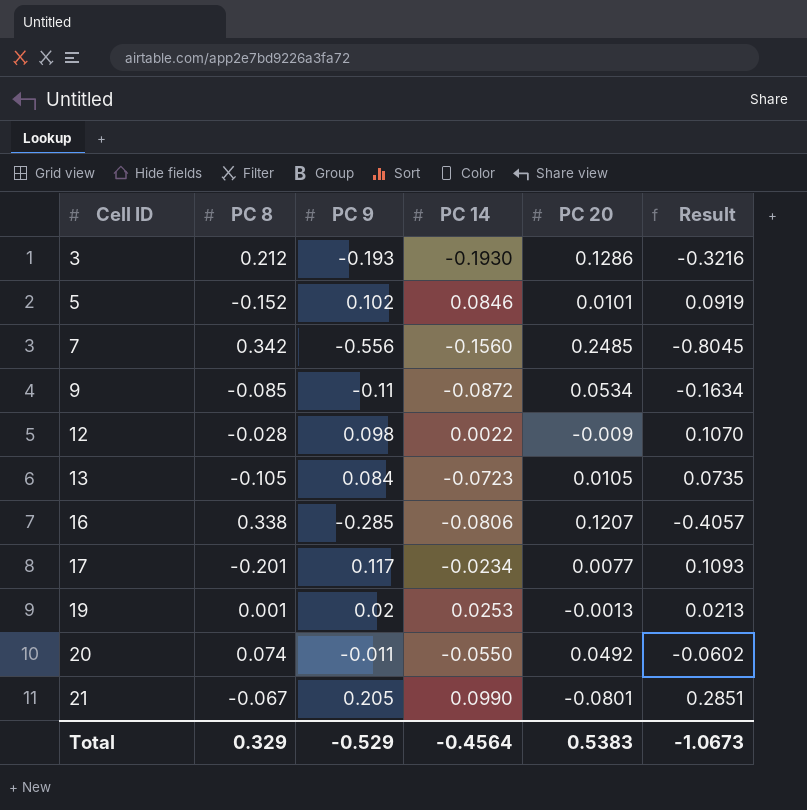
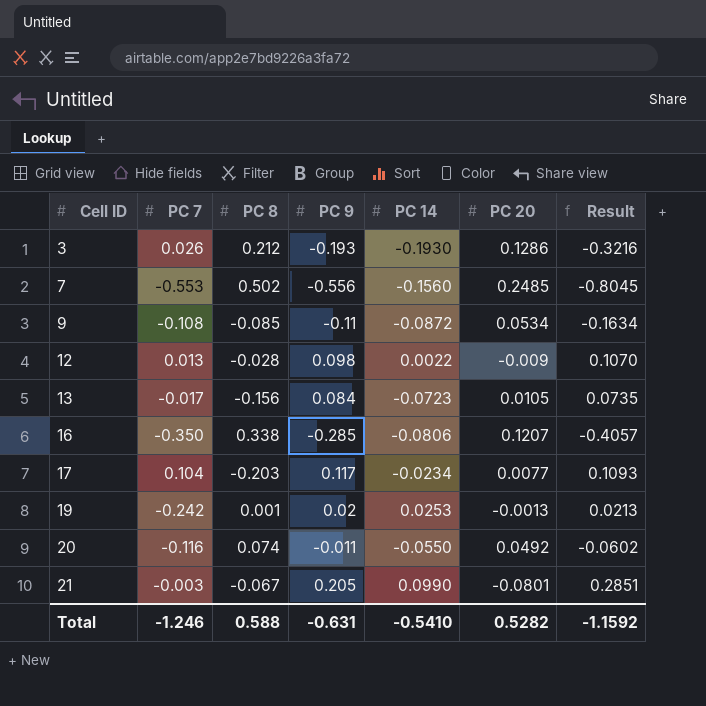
column PC 7 | position: none -> 2
row 5: -0.152 | 0.102 | 0.0846 | 0.0101 | 0.0919 -> none
7 | PC 8: 0.342 -> 0.502
13 | PC 8: -0.105 -> -0.156
17 | PC 8: -0.201 -> -0.203
Total | PC 8: 0.329 -> 0.588
Total | PC 9: -0.529 -> -0.631
Total | PC 14: -0.4564 -> -0.5410
Total | PC 20: 0.5383 -> 0.5282
Total | Result: -1.0673 -> -1.1592

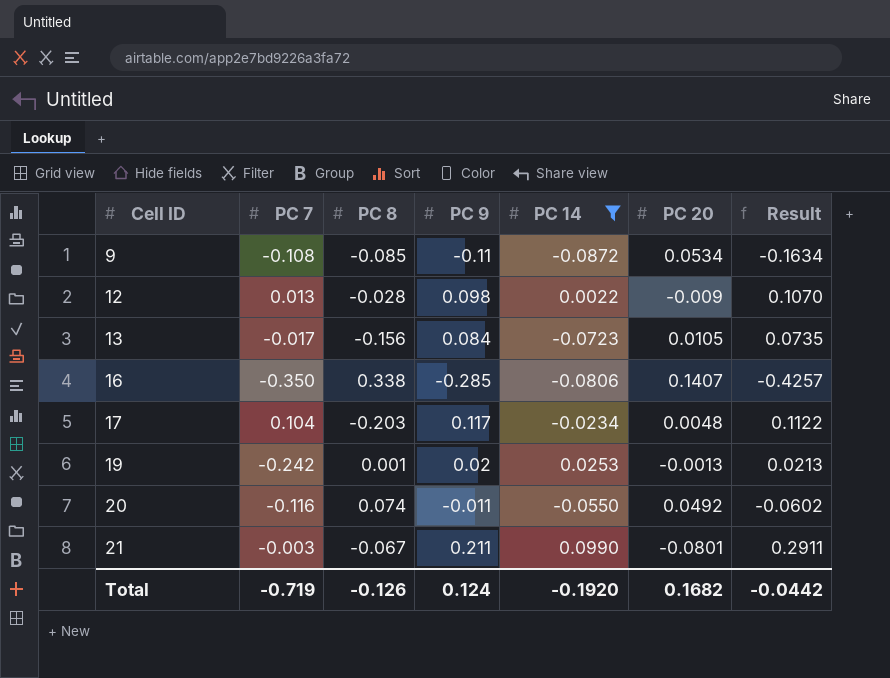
filter: none -> PC 14 >= -0.0872
16 | PC 20: 0.1207 -> 0.1407
16 | Result: -0.4057 -> -0.4257
17 | PC 20: 0.0077 -> 0.0048
17 | Result: 0.1093 -> 0.1122
21 | PC 9: 0.205 -> 0.211
21 | Result: 0.2851 -> 0.2911
Total | PC 7: -1.246 -> -0.719
Total | PC 8: 0.588 -> -0.126
Total | PC 9: -0.631 -> 0.124
Total | PC 14: -0.5410 -> -0.1920
Total | PC 20: 0.5282 -> 0.1682
Total | Result: -1.1592 -> -0.0442

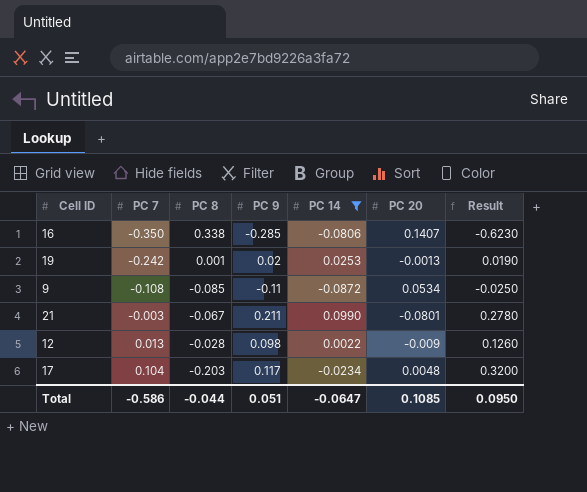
row order: Cell ID ascending -> PC 7 ascending
column Result | formula: [PC 9] - [PC 20] -> [PC 9] - [PC 8]
row 13: -0.017 | -0.156 | 0.084 | -0.0723 | 0.0105 | 0.0735 -> none
row 20: -0.116 | 0.074 | -0.011 | -0.0550 | 0.0492 | -0.0602 -> none
Total | PC 7: -0.719 -> -0.586
Total | PC 8: -0.126 -> -0.044
Total | PC 9: 0.124 -> 0.051
Total | PC 14: -0.1920 -> -0.0647
Total | PC 20: 0.1682 -> 0.1085
Total | Result: -0.0442 -> 0.0950

